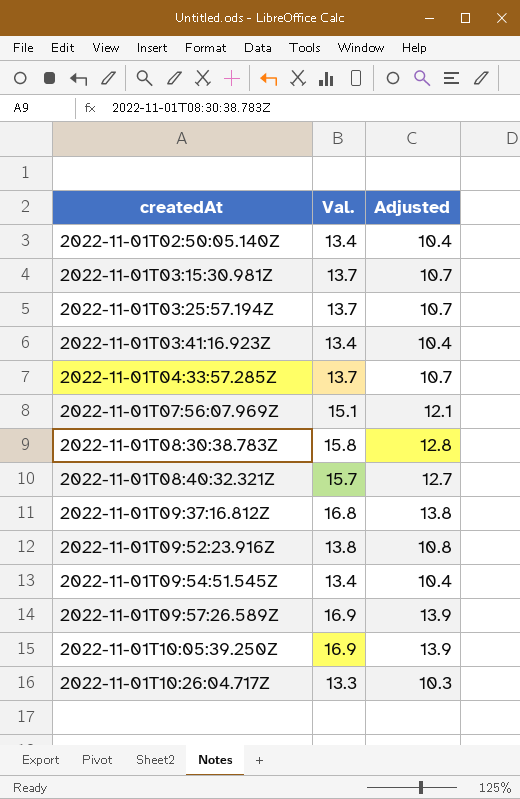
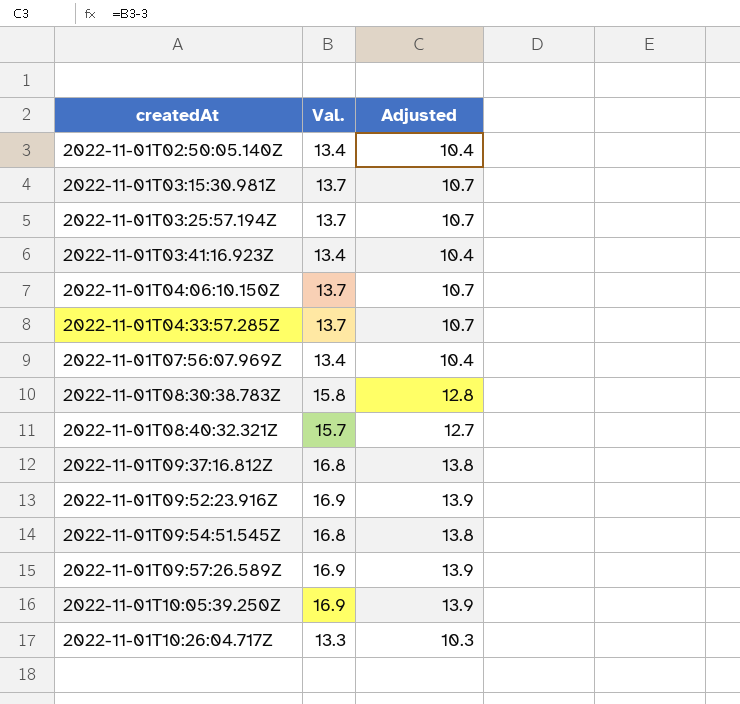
row 2022-11-01T04:06:10.150Z: none -> 13.7 | 10.7
2022-11-01T07:56:07.969Z | Val.: 15.1 -> 13.4
2022-11-01T07:56:07.969Z | Adjusted: 12.1 -> 10.4
2022-11-01T09:52:23.916Z | Val.: 13.8 -> 16.9
2022-11-01T09:52:23.916Z | Adjusted: 10.8 -> 13.9
2022-11-01T09:54:51.545Z | Val.: 13.4 -> 16.8
2022-11-01T09:54:51.545Z | Adjusted: 10.4 -> 13.8

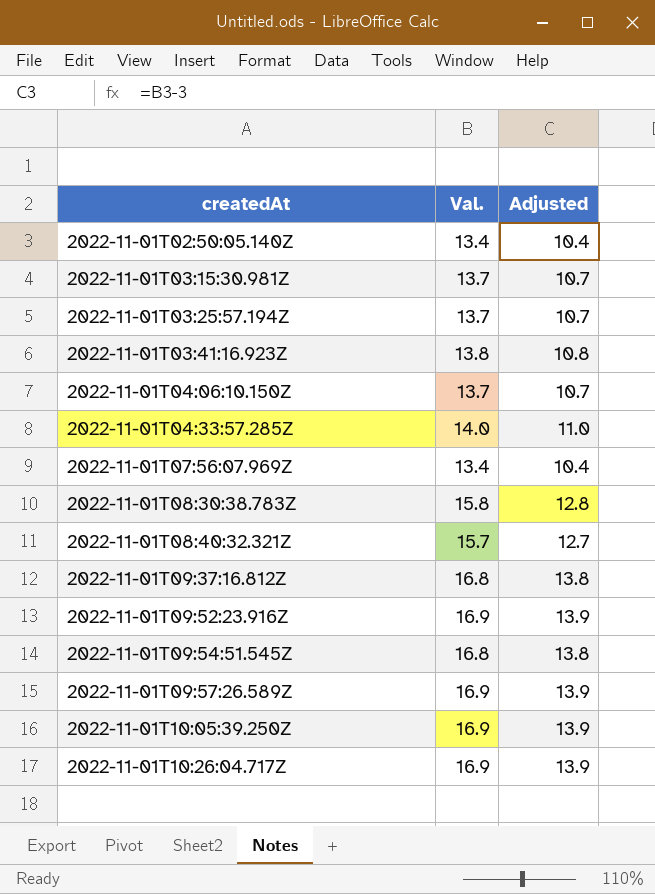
2022-11-01T03:41:16.923Z | Val.: 13.4 -> 13.8
2022-11-01T03:41:16.923Z | Adjusted: 10.4 -> 10.8
2022-11-01T04:33:57.285Z | Val.: 13.7 -> 14.0
2022-11-01T04:33:57.285Z | Adjusted: 10.7 -> 11.0
2022-11-01T10:26:04.717Z | Val.: 13.3 -> 16.9
2022-11-01T10:26:04.717Z | Adjusted: 10.3 -> 13.9

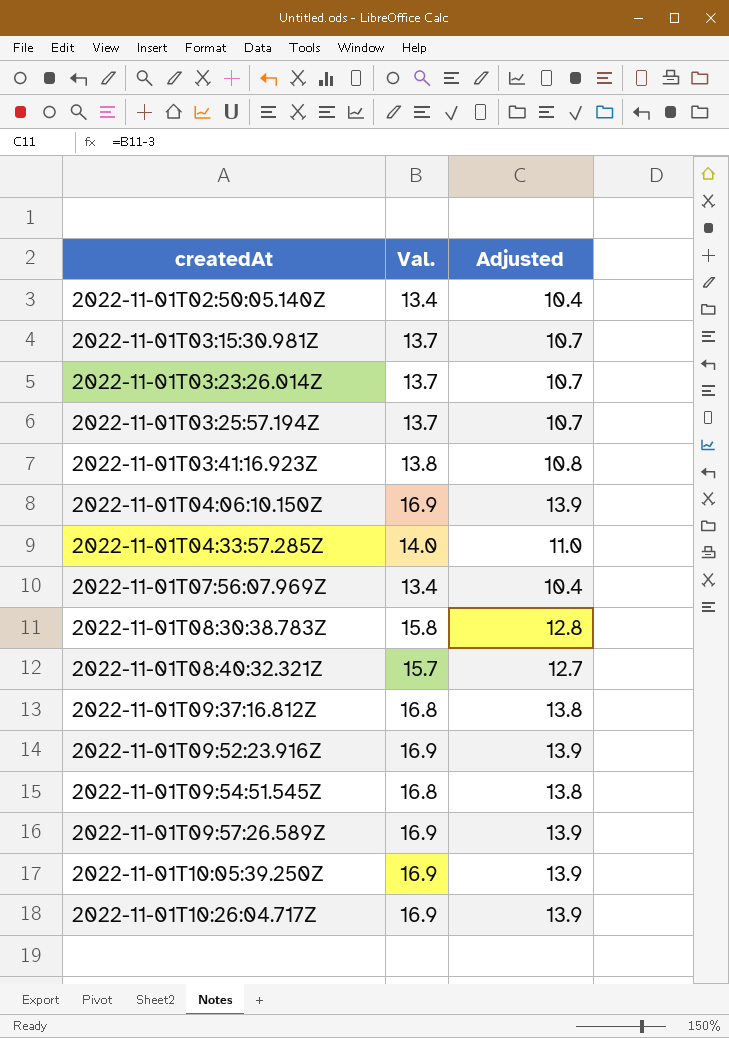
row 2022-11-01T03:23:26.014Z: none -> 13.7 | 10.7
2022-11-01T04:06:10.150Z | Val.: 13.7 -> 16.9
2022-11-01T04:06:10.150Z | Adjusted: 10.7 -> 13.9

